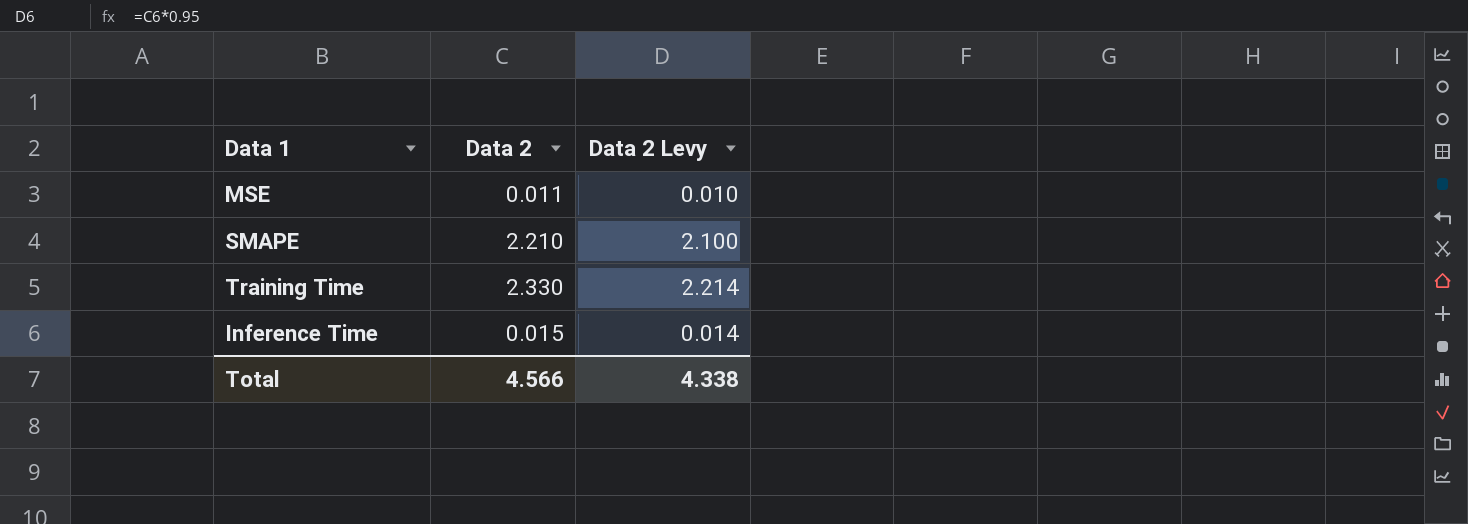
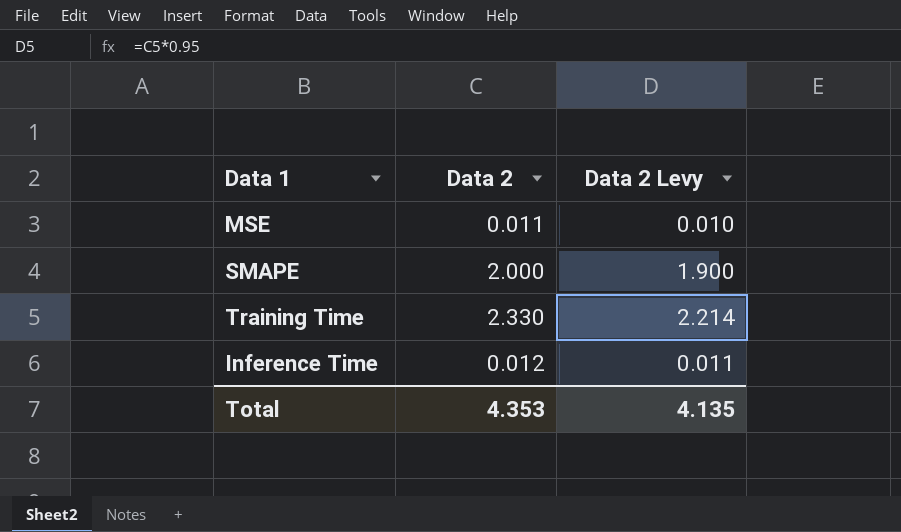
SMAPE | Data 2: 2.210 -> 2.000
SMAPE | Data 2 Levy: 2.100 -> 1.900
Inference Time | Data 2: 0.015 -> 0.012
Inference Time | Data 2 Levy: 0.014 -> 0.011
Total | Data 2: 4.566 -> 4.353
Total | Data 2 Levy: 4.338 -> 4.135

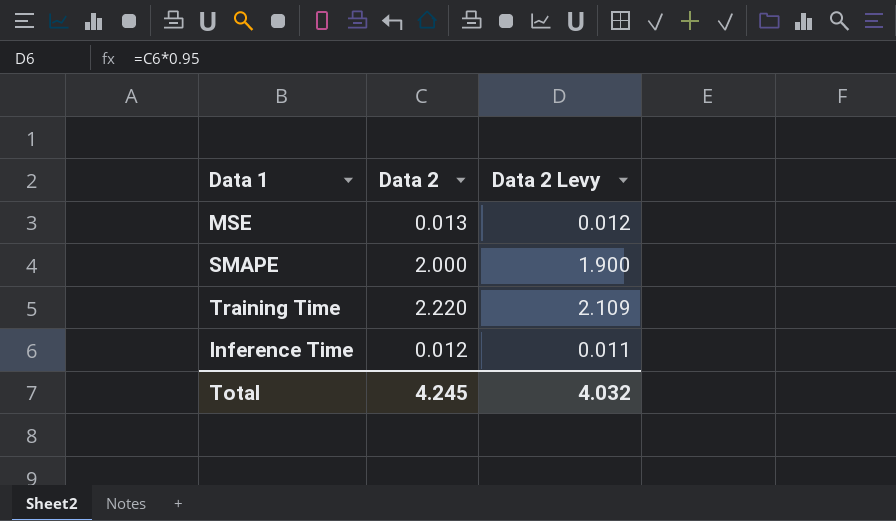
MSE | Data 2: 0.011 -> 0.013
MSE | Data 2 Levy: 0.010 -> 0.012
Training Time | Data 2: 2.330 -> 2.220
Training Time | Data 2 Levy: 2.214 -> 2.109
Total | Data 2: 4.353 -> 4.245
Total | Data 2 Levy: 4.135 -> 4.032

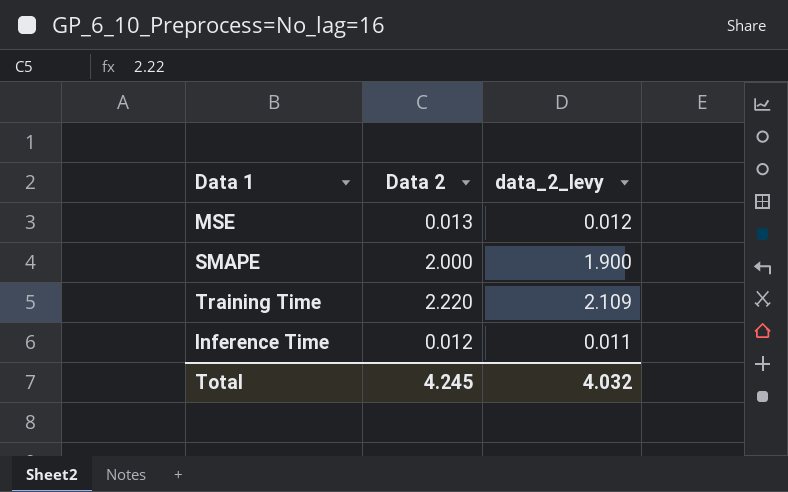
column name: Data 2 Levy -> data_2_levy

